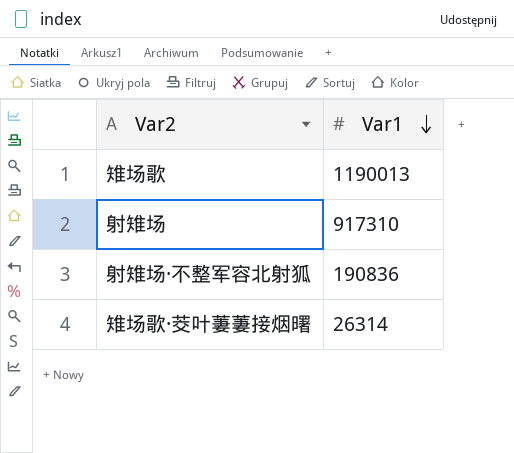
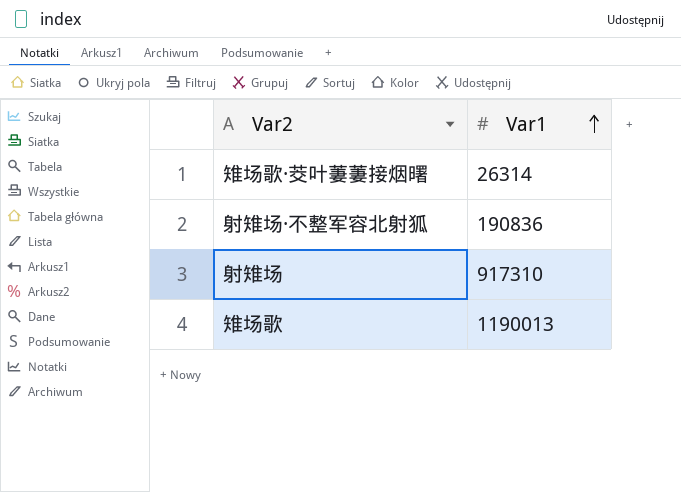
row order: Var1 descending -> Var1 ascending

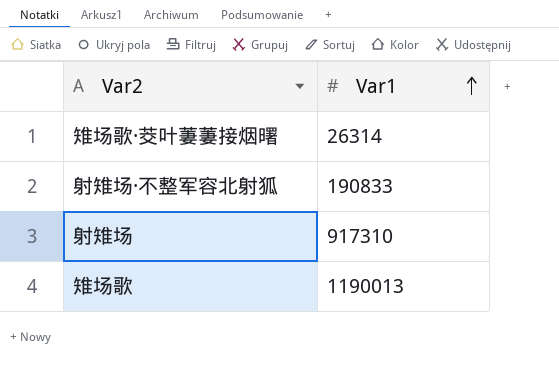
射雉场·不整军容北射狐 | Var1: 190836 -> 190833

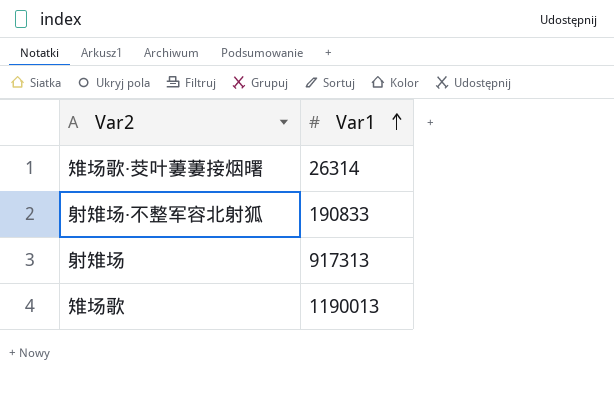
射雉场 | Var1: 917310 -> 917313

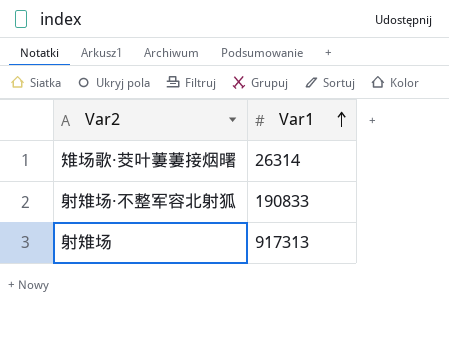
row 雉场歌: 1190013 -> none

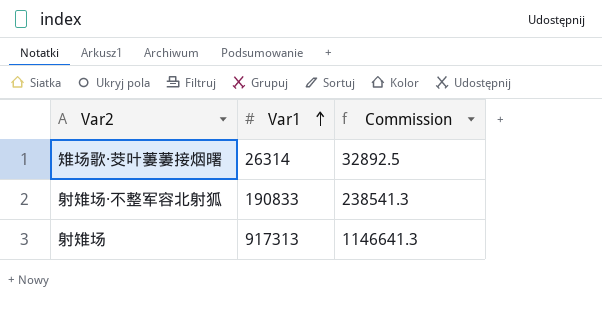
column Commission | formula: none -> [Var1] * 1.25

